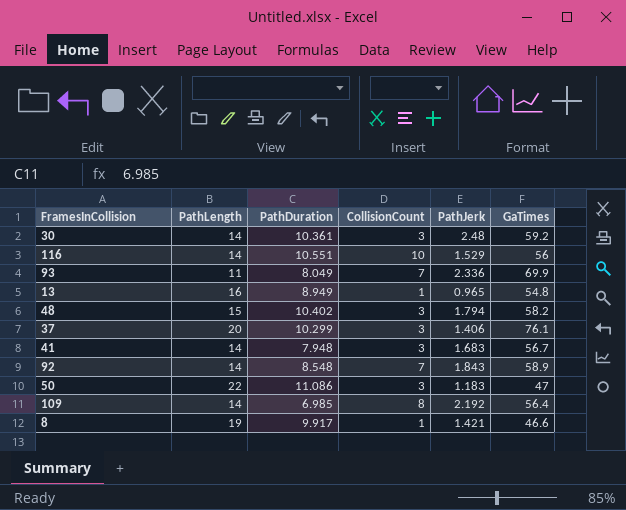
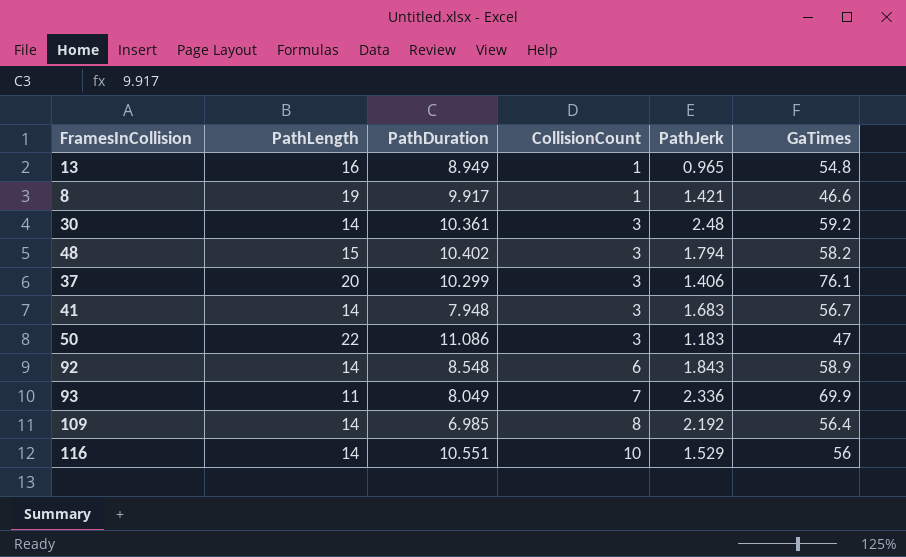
row order: none -> CollisionCount ascending
92 | CollisionCount: 7 -> 6

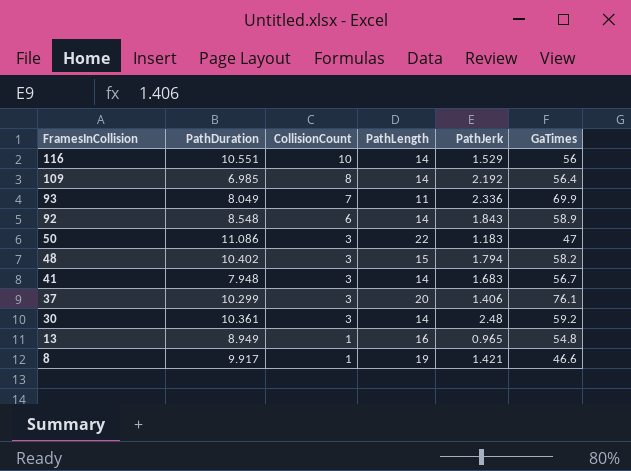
row order: CollisionCount ascending -> FramesInCollision descending
column PathLength | position: 2 -> 4

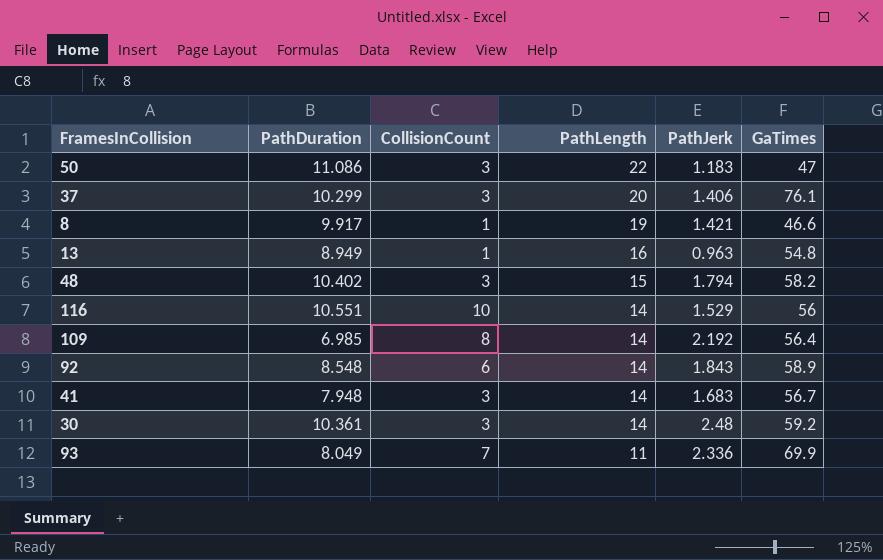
row order: FramesInCollision descending -> PathLength descending
13 | PathJerk: 0.965 -> 0.963

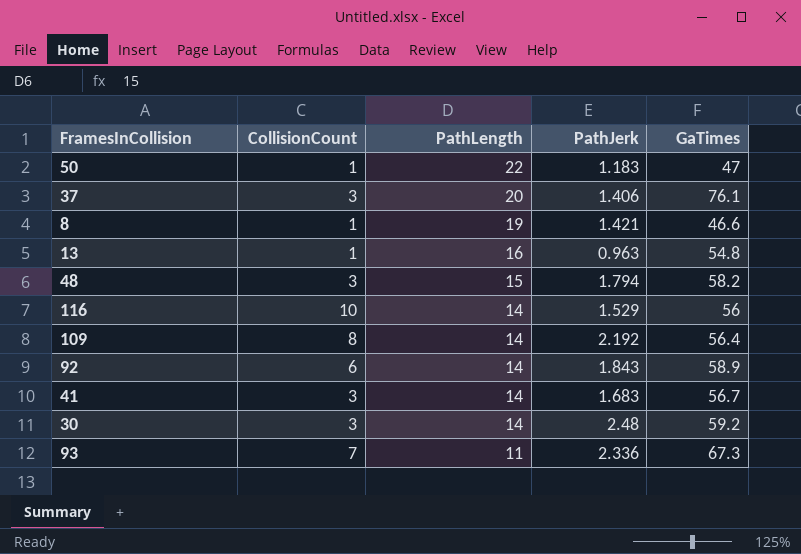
column PathDuration | position: 2 -> none
50 | CollisionCount: 3 -> 1
93 | GaTimes: 69.9 -> 67.3

